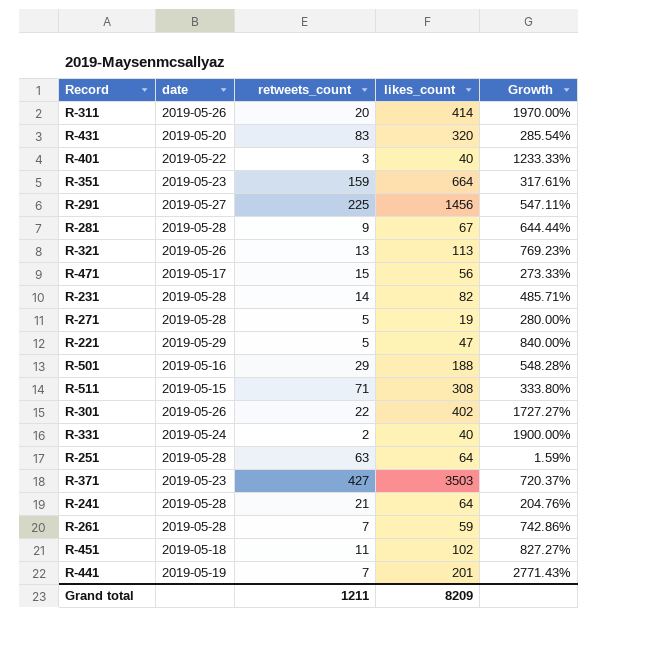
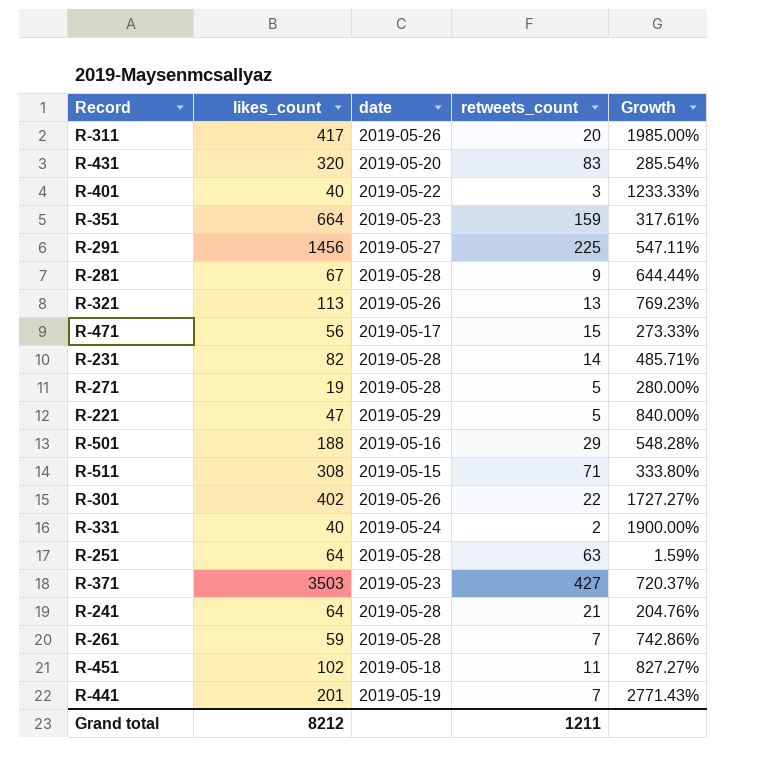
column likes_count | position: 4 -> 2
R-311 | likes_count: 414 -> 417
R-311 | Growth: 1970.00% -> 1985.00%
Grand total | likes_count: 8209 -> 8212

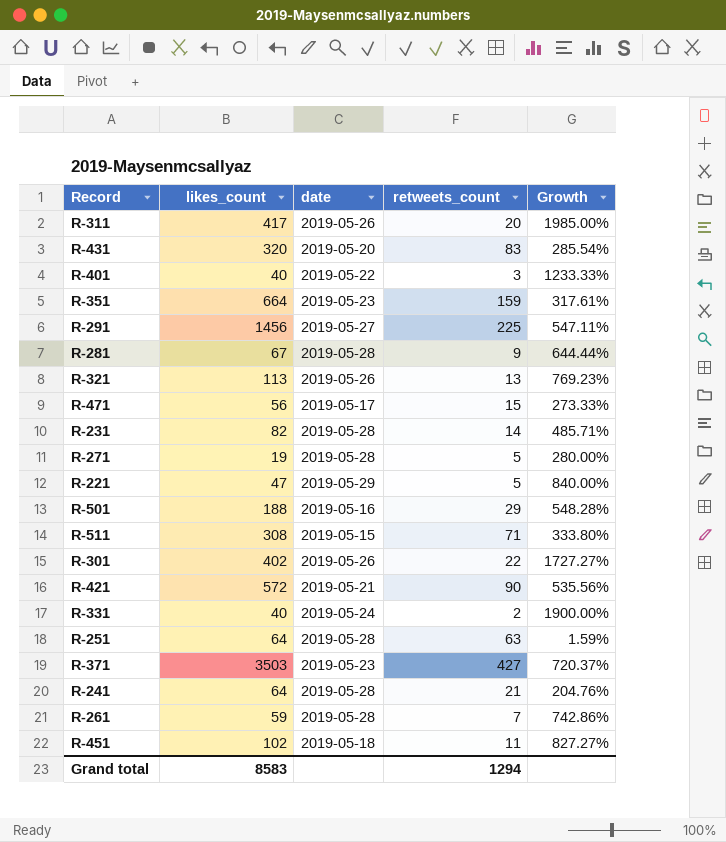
row R-441: 201 | 2019-05-19 | 7 | 2771.43% -> none
row R-421: none -> 572 | 2019-05-21 | 90 | 535.56%
Grand total | likes_count: 8212 -> 8583
Grand total | retweets_count: 1211 -> 1294

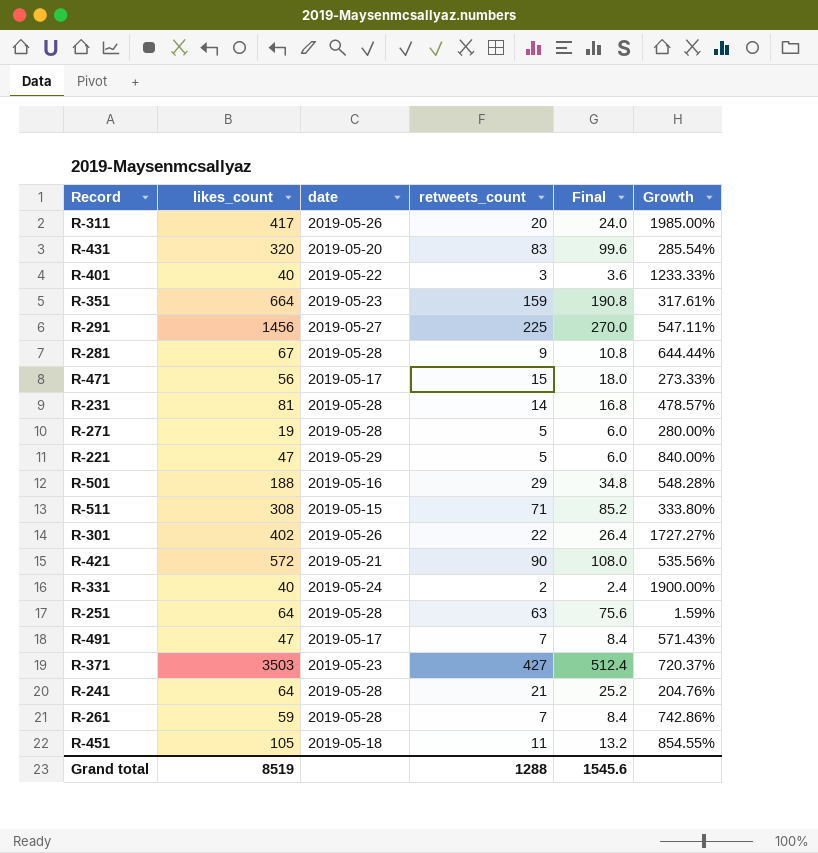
column Final | formula: none -> [retweets_count] * 1.2
row R-321: 113 | 2019-05-26 | 13 | 769.23% -> none
R-231 | likes_count: 82 -> 81
R-231 | Growth: 485.71% -> 478.57%
row R-491: none -> 47 | 2019-05-17 | 7 | 8.4 | 571.43%
R-451 | likes_count: 102 -> 105
R-451 | Growth: 827.27% -> 854.55%
Grand total | likes_count: 8583 -> 8519
Grand total | retweets_count: 1294 -> 1288

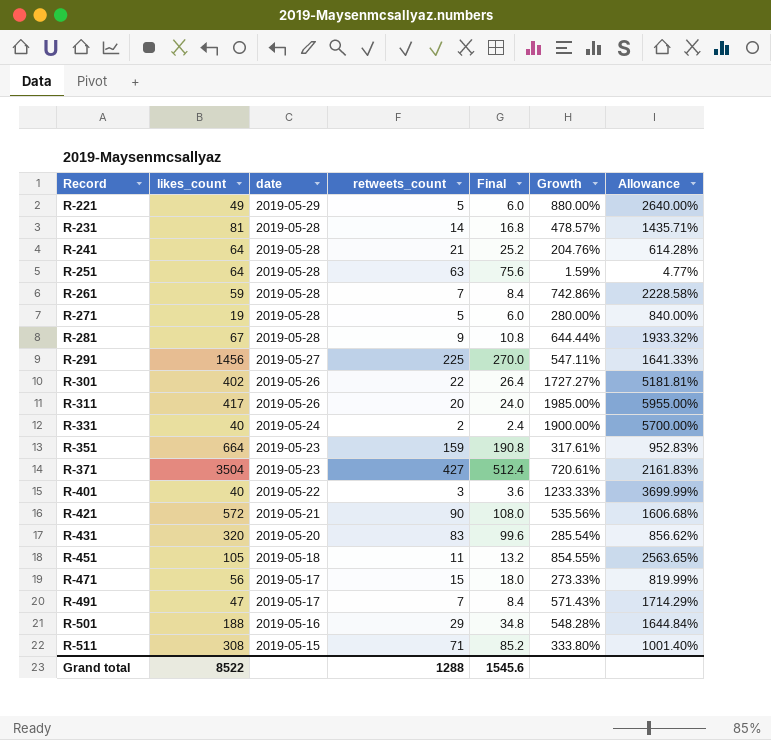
row order: none -> Record ascending
column Allowance | formula: none -> [Growth] * 3
R-221 | likes_count: 47 -> 49
R-221 | Growth: 840.00% -> 880.00%
R-371 | likes_count: 3503 -> 3504
R-371 | Growth: 720.37% -> 720.61%
Grand total | likes_count: 8519 -> 8522

